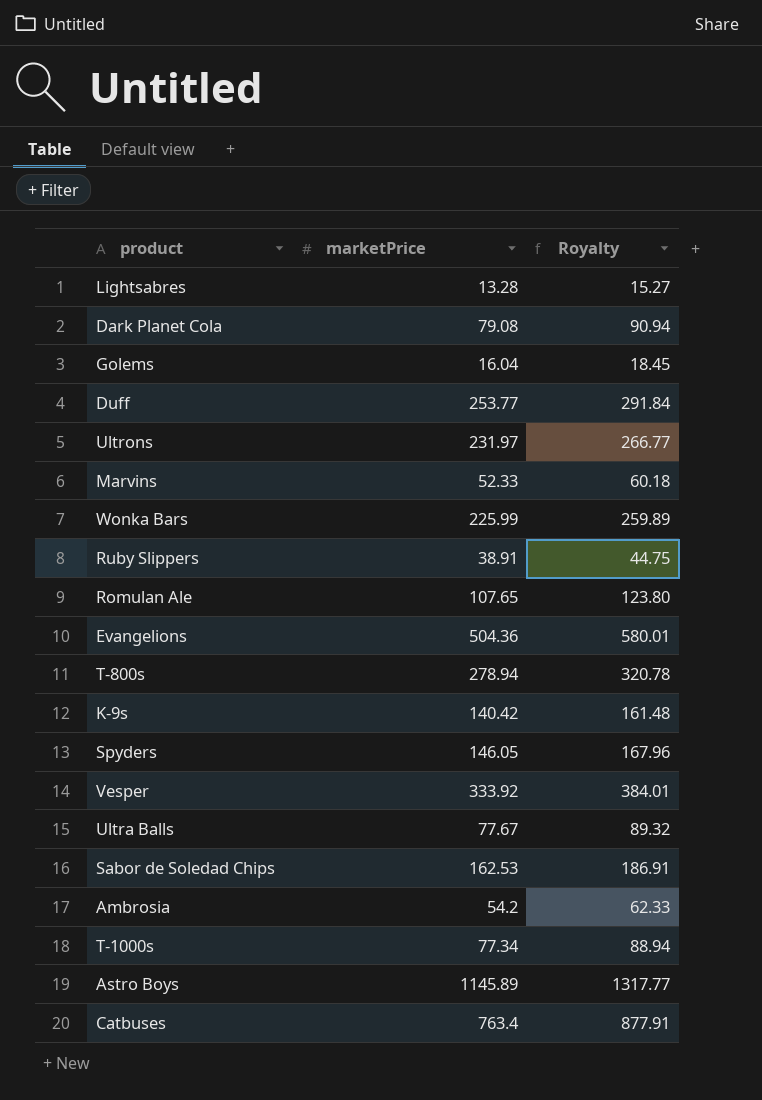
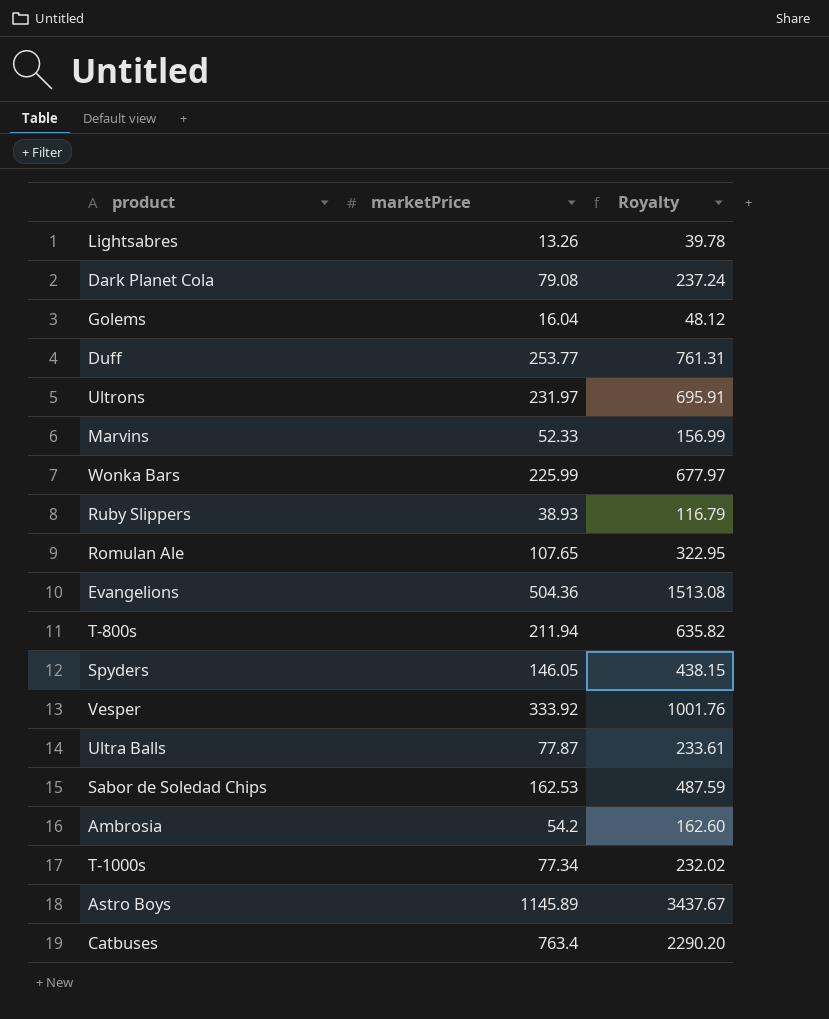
column Royalty | formula: [marketPrice] * 1.15 -> [marketPrice] * 3
row K-9s: 140.42 | 161.48 -> none
Lightsabres | marketPrice: 13.28 -> 13.26
Ruby Slippers | marketPrice: 38.91 -> 38.93
T-800s | marketPrice: 278.94 -> 211.94
Ultra Balls | marketPrice: 77.67 -> 77.87

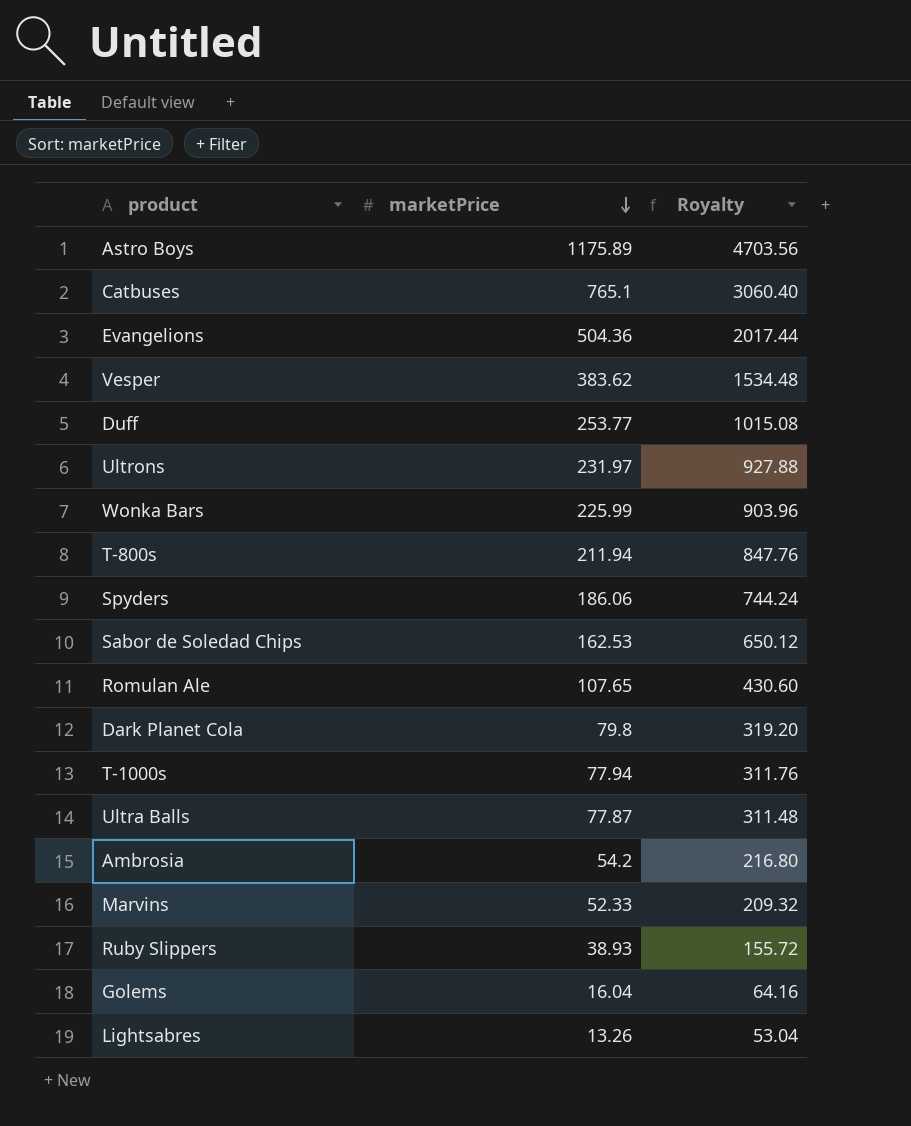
row order: none -> marketPrice descending
column Royalty | formula: [marketPrice] * 3 -> [marketPrice] * 4
Astro Boys | marketPrice: 1145.89 -> 1175.89
Catbuses | marketPrice: 763.4 -> 765.1
Vesper | marketPrice: 333.92 -> 383.62
Spyders | marketPrice: 146.05 -> 186.06
Dark Planet Cola | marketPrice: 79.08 -> 79.8
T-1000s | marketPrice: 77.34 -> 77.94

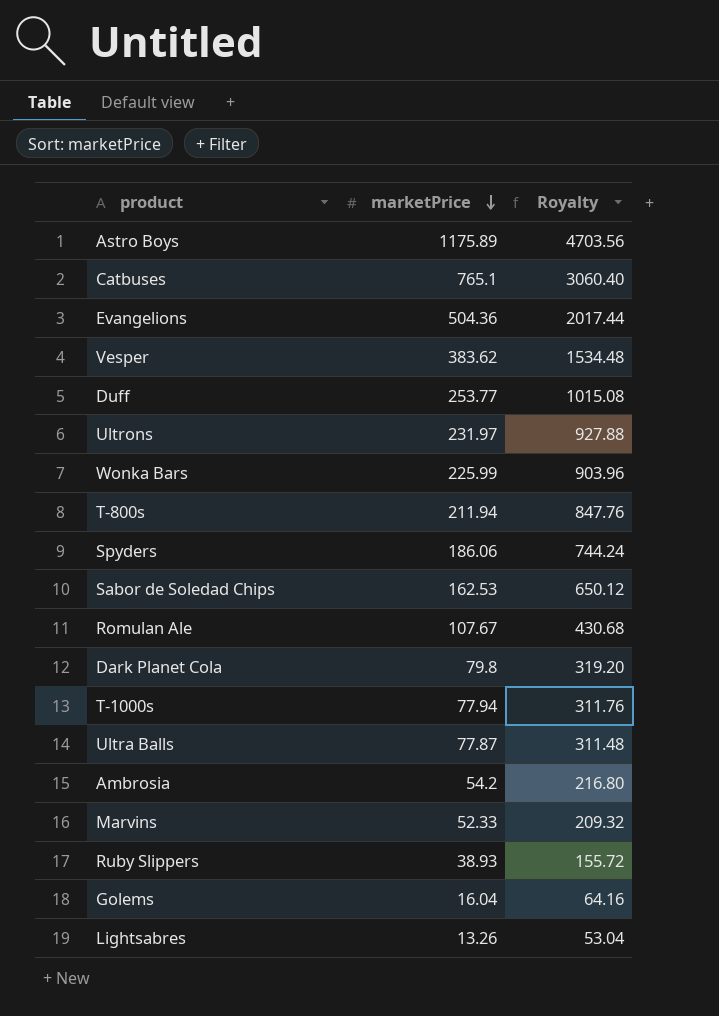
Romulan Ale | marketPrice: 107.65 -> 107.67
Romulan Ale | Royalty: 430.60 -> 430.68

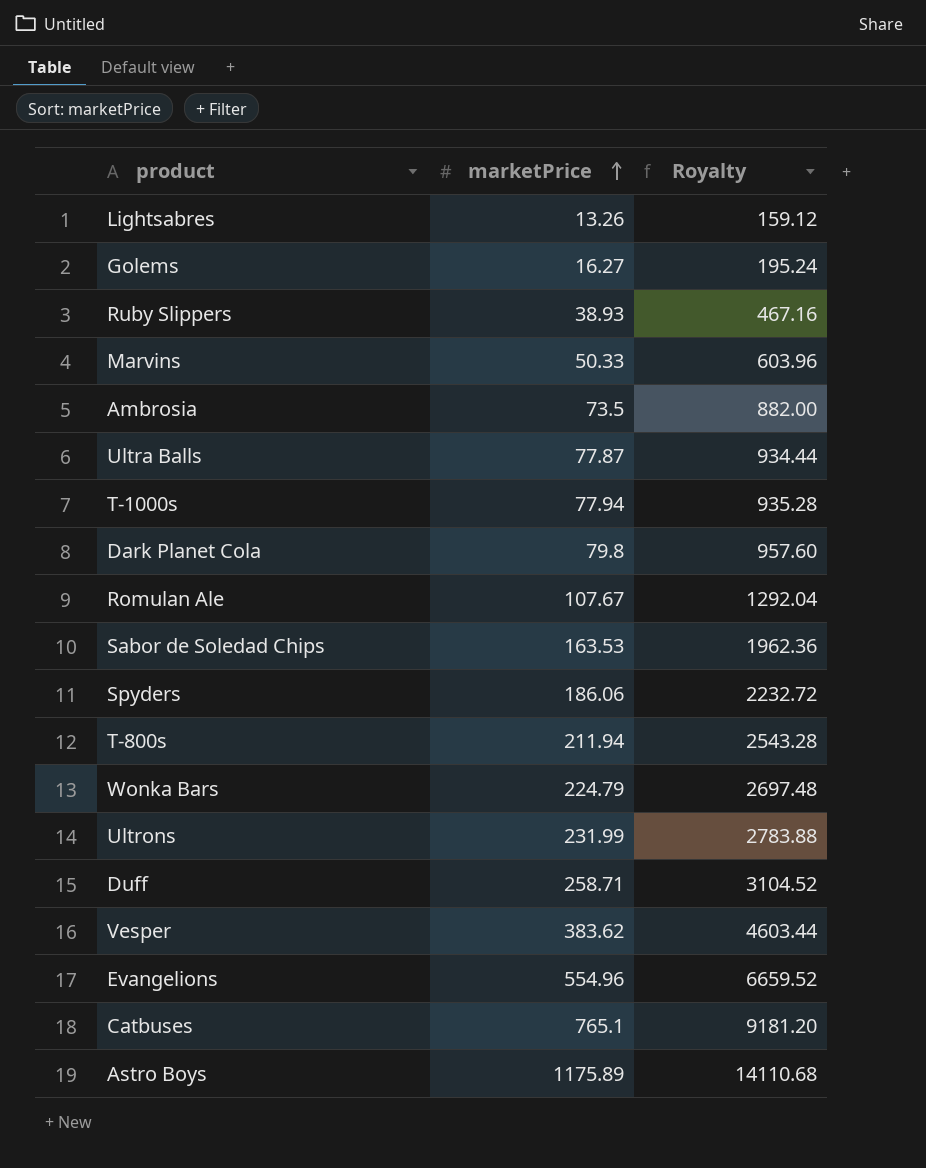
row order: marketPrice descending -> marketPrice ascending
column Royalty | formula: [marketPrice] * 4 -> [marketPrice] * 12
Golems | marketPrice: 16.04 -> 16.27
Marvins | marketPrice: 52.33 -> 50.33
Ambrosia | marketPrice: 54.2 -> 73.5
Sabor de Soledad Chips | marketPrice: 162.53 -> 163.53
Wonka Bars | marketPrice: 225.99 -> 224.79
Ultrons | marketPrice: 231.97 -> 231.99
Duff | marketPrice: 253.77 -> 258.71
Evangelions | marketPrice: 504.36 -> 554.96

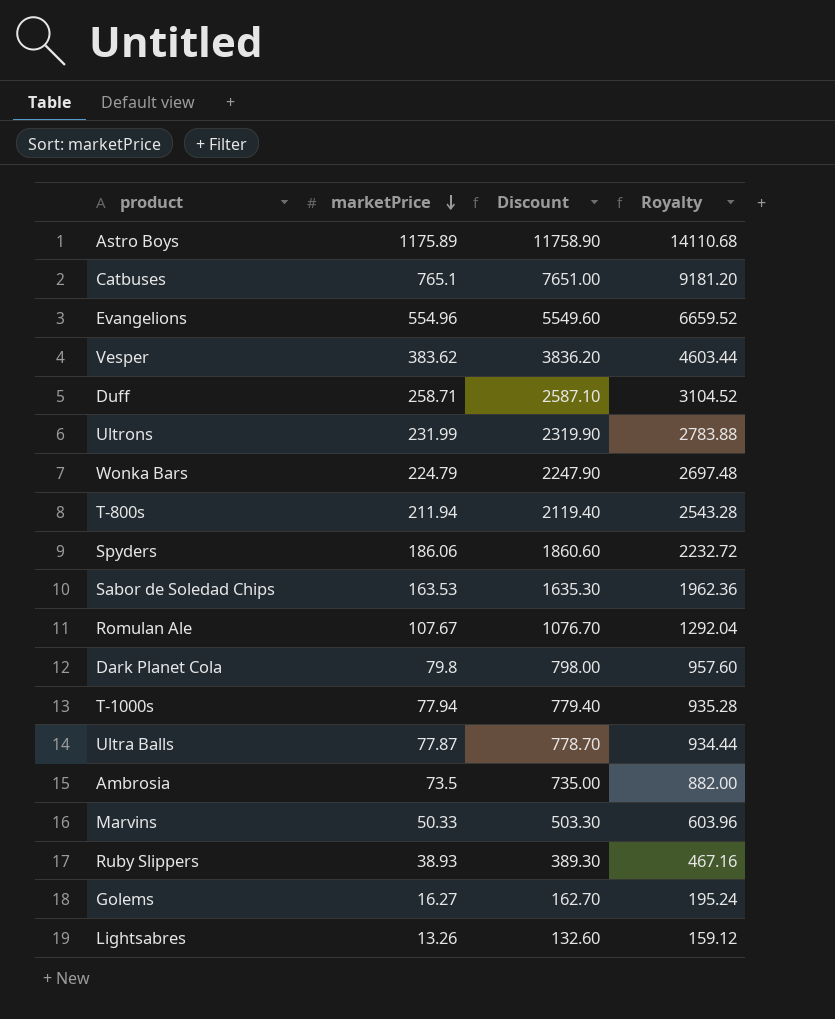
row order: marketPrice ascending -> marketPrice descending
column Discount | formula: none -> [marketPrice] * 10

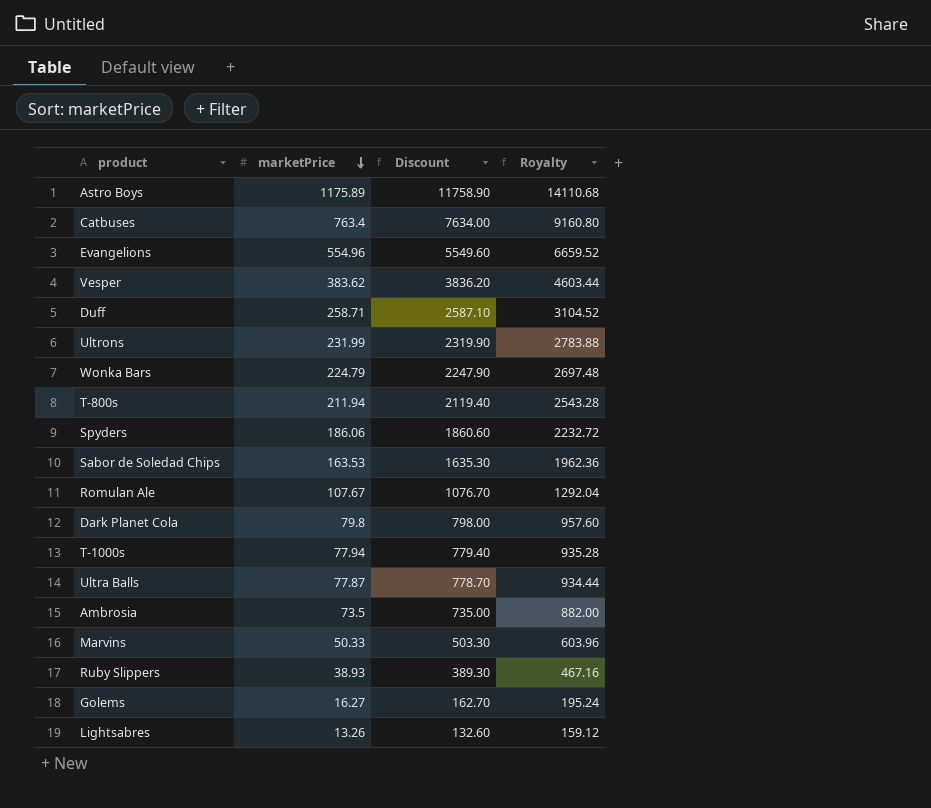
Catbuses | marketPrice: 765.1 -> 763.4
Catbuses | Discount: 7651.00 -> 7634.00
Catbuses | Royalty: 9181.20 -> 9160.80

